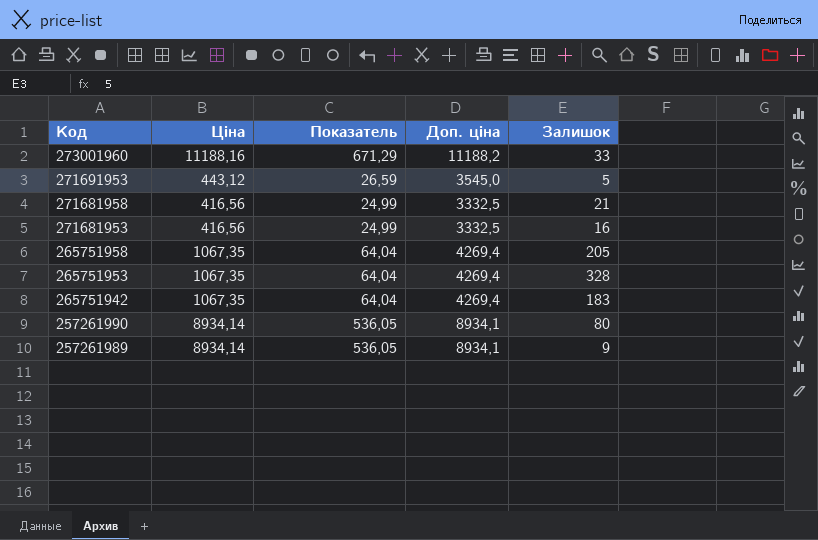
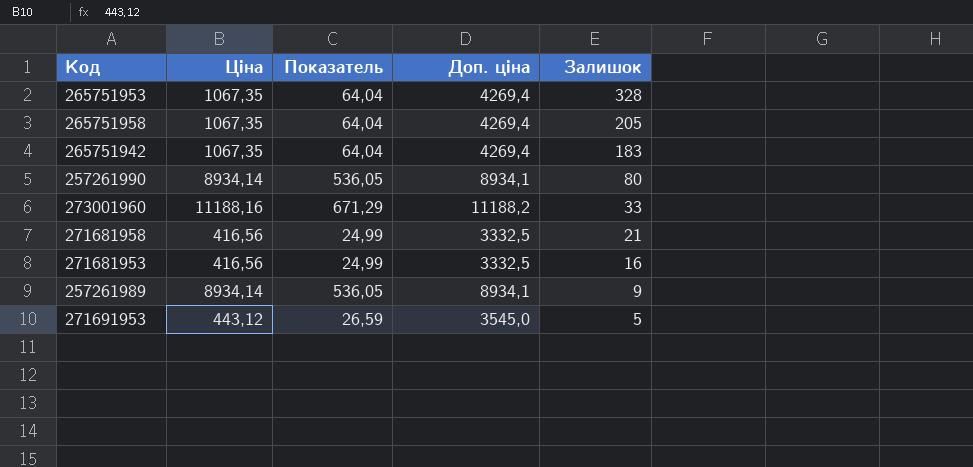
row order: Код descending -> Залишок descending

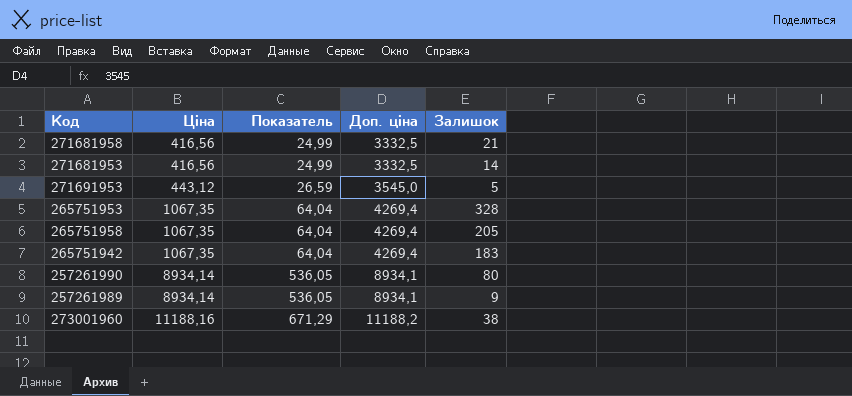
row order: Залишок descending -> Ціна ascending
271681953 | Залишок: 16 -> 14
273001960 | Залишок: 33 -> 38

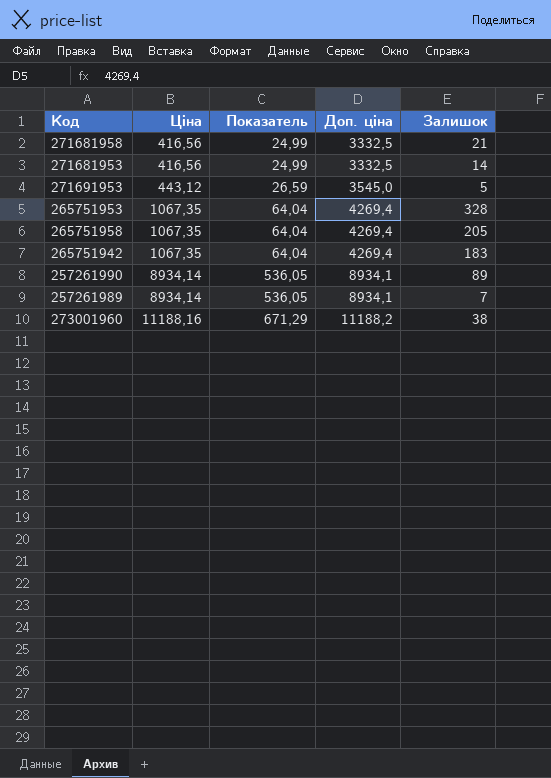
257261990 | Залишок: 80 -> 89
257261989 | Залишок: 9 -> 7

